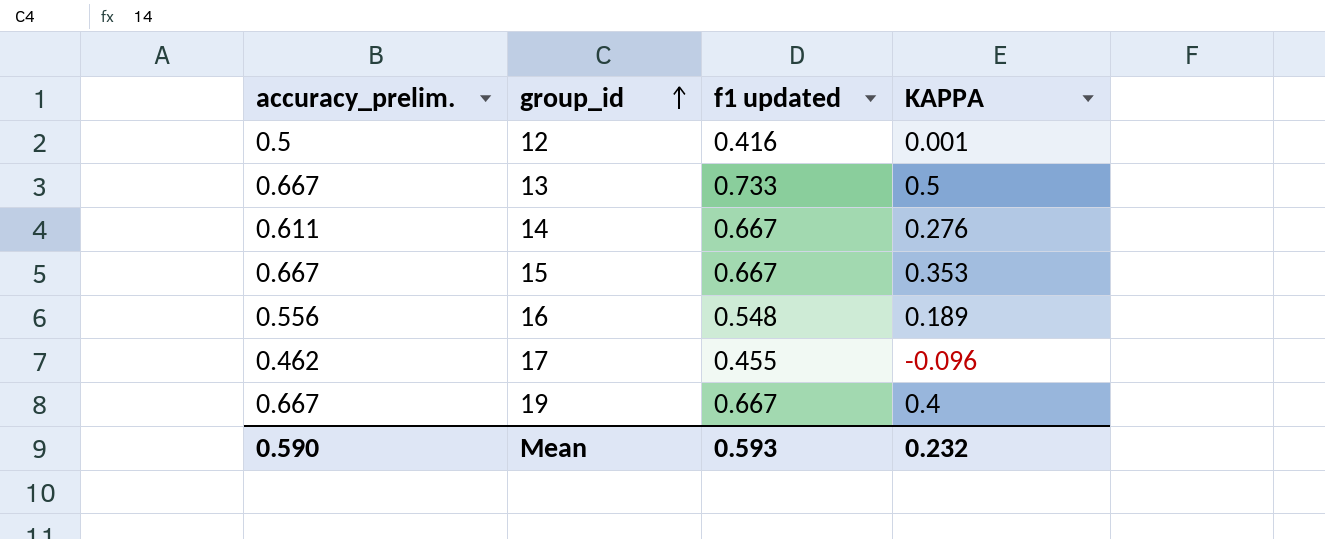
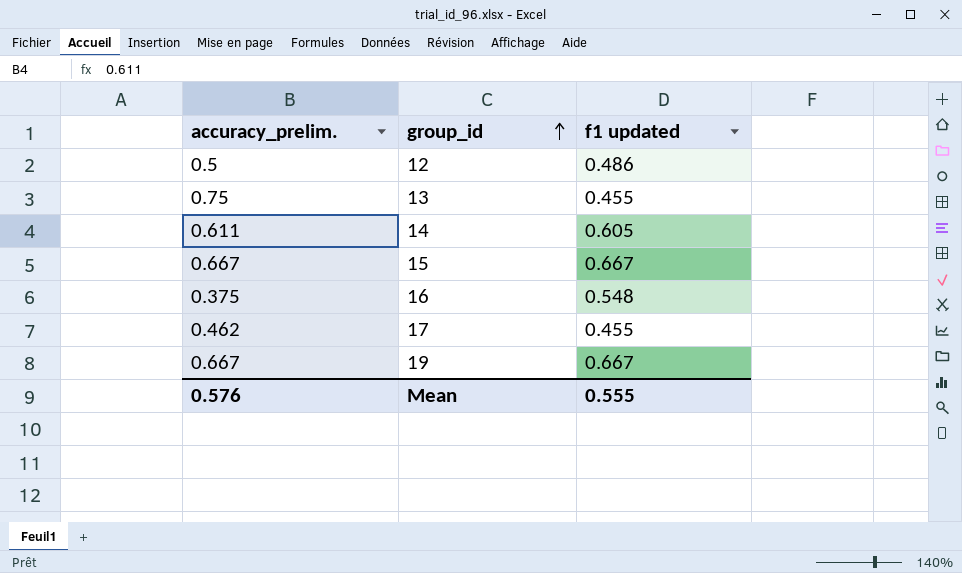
column KAPPA | position: 4 -> none
12 | f1 updated: 0.416 -> 0.486
13 | accuracy_prelim.: 0.667 -> 0.75
13 | f1 updated: 0.733 -> 0.455
14 | f1 updated: 0.667 -> 0.605
16 | accuracy_prelim.: 0.556 -> 0.375
Mean | accuracy_prelim.: 0.590 -> 0.576
Mean | f1 updated: 0.593 -> 0.555

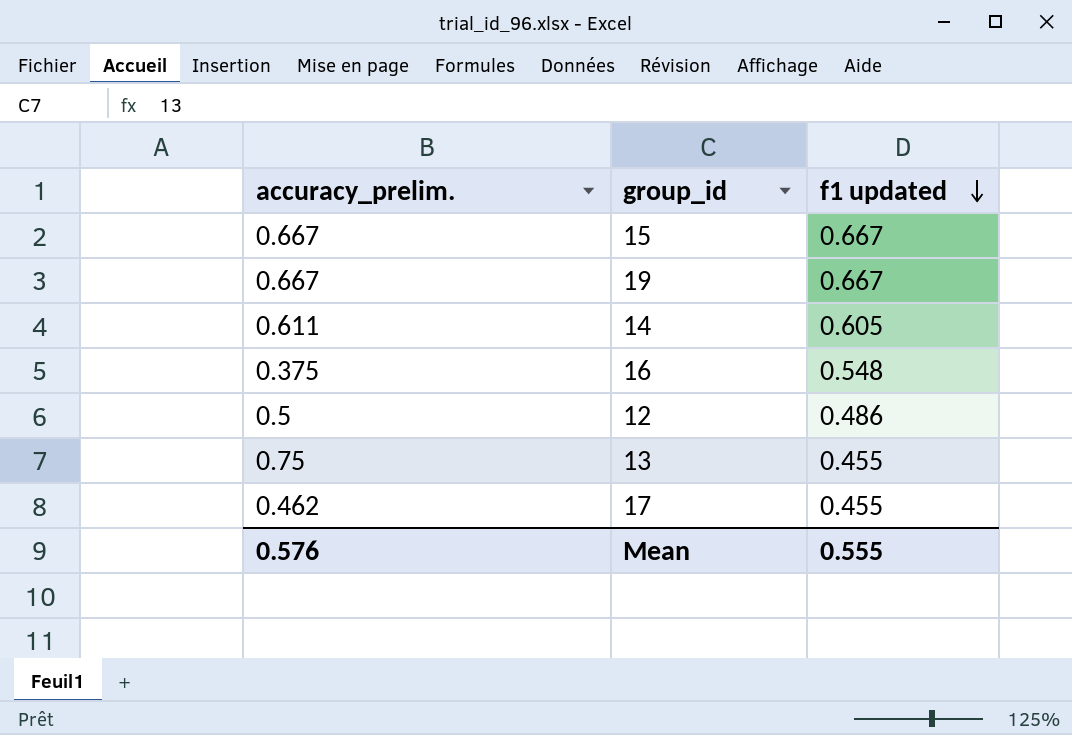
row order: group_id ascending -> f1 updated descending

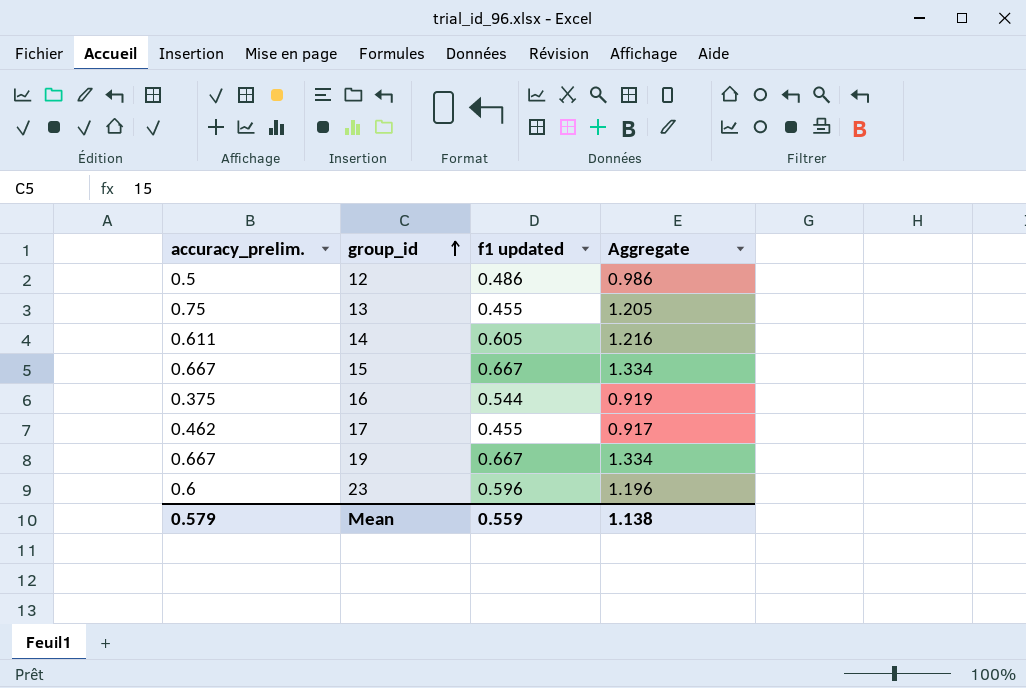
row order: f1 updated descending -> group_id ascending
column Aggregate | formula: none -> [accuracy_prelim.] + [f1 updated]
16 | f1 updated: 0.548 -> 0.544
row 23: none -> 0.6 | 0.596 | 1.196
Mean | accuracy_prelim.: 0.576 -> 0.579
Mean | f1 updated: 0.555 -> 0.559

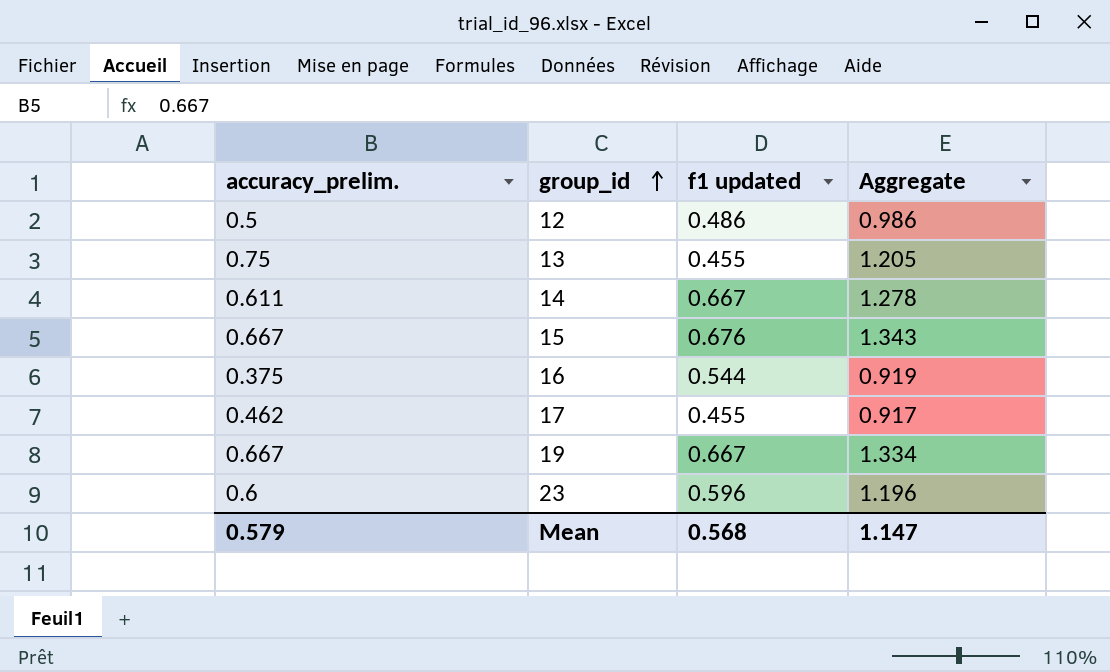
14 | f1 updated: 0.605 -> 0.667
14 | Aggregate: 1.216 -> 1.278
15 | f1 updated: 0.667 -> 0.676
15 | Aggregate: 1.334 -> 1.343
Mean | f1 updated: 0.559 -> 0.568
Mean | Aggregate: 1.138 -> 1.147

